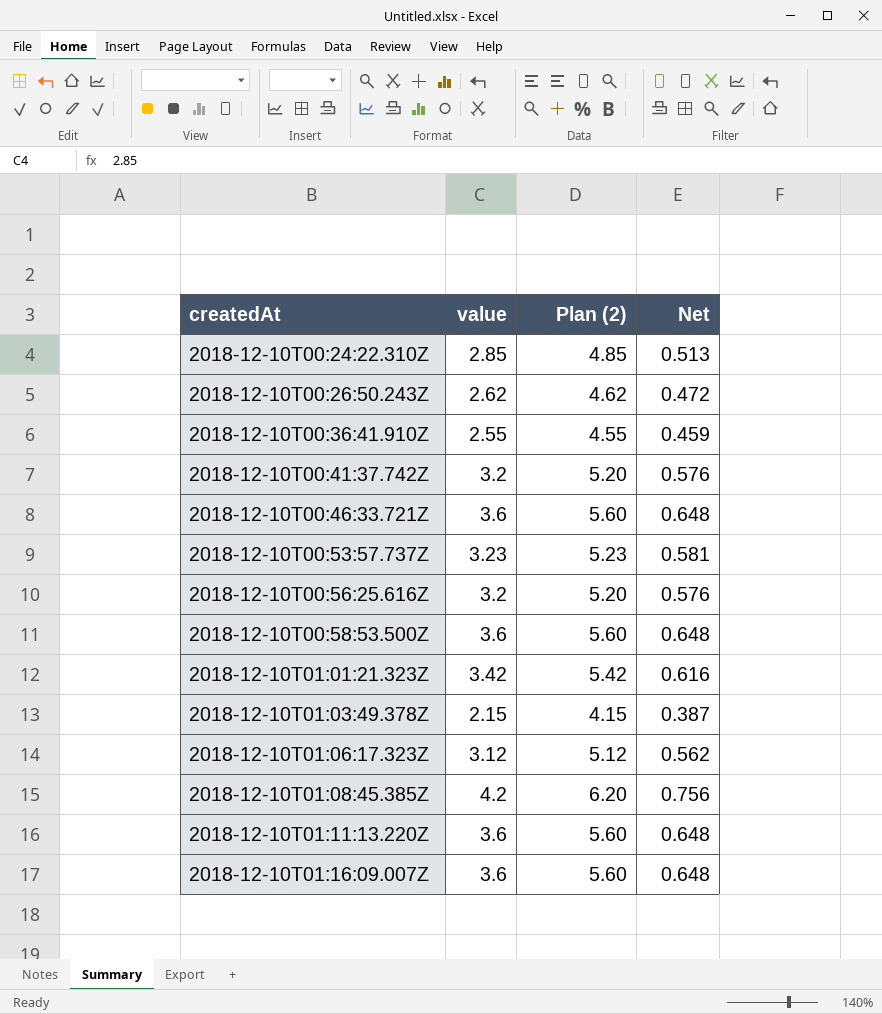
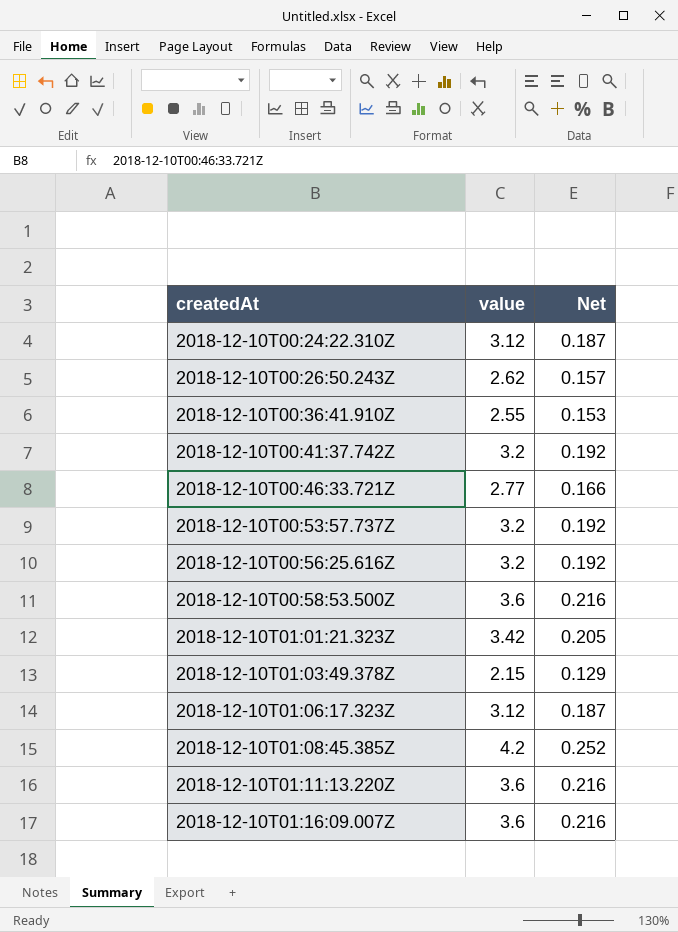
column Plan (2) | formula: [value] + 2 -> none
column Net | formula: [value] * 0.18 -> [value] * 0.06
2018-12-10T00:24:22.310Z | value: 2.85 -> 3.12
2018-12-10T00:46:33.721Z | value: 3.6 -> 2.77
2018-12-10T00:53:57.737Z | value: 3.23 -> 3.2

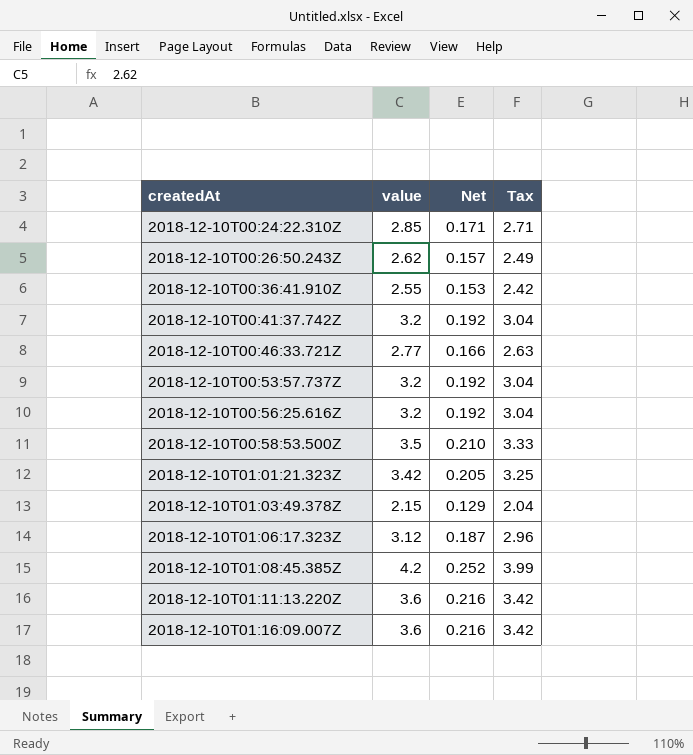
column Tax | formula: none -> [value] * 0.95
2018-12-10T00:24:22.310Z | value: 3.12 -> 2.85
2018-12-10T00:24:22.310Z | Net: 0.187 -> 0.171
2018-12-10T00:58:53.500Z | value: 3.6 -> 3.5
2018-12-10T00:58:53.500Z | Net: 0.216 -> 0.210

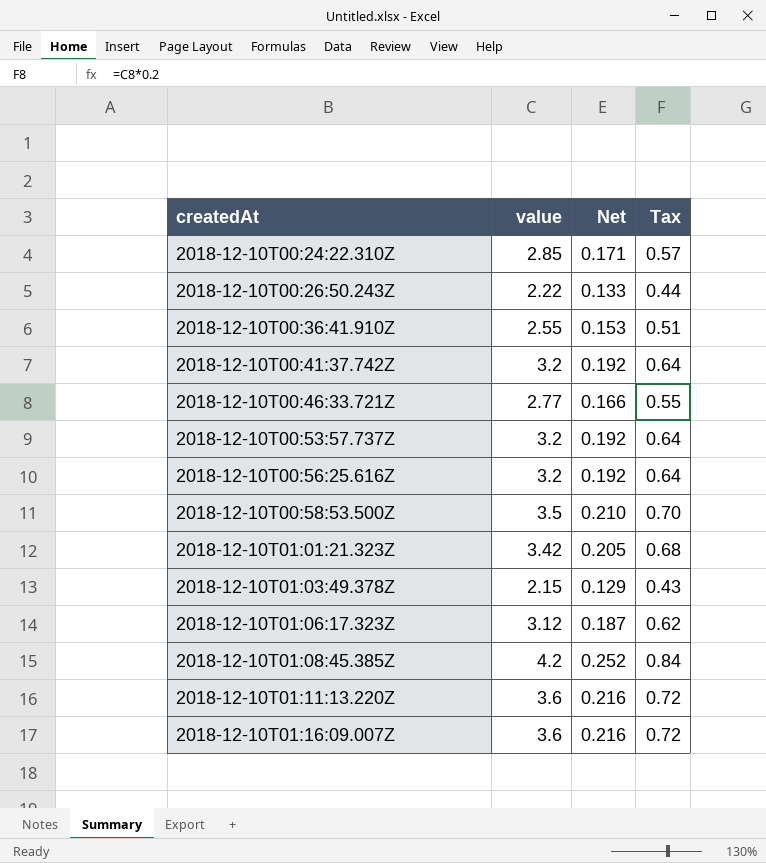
column Tax | formula: [value] * 0.95 -> [value] * 0.2
2018-12-10T00:26:50.243Z | value: 2.62 -> 2.22
2018-12-10T00:26:50.243Z | Net: 0.157 -> 0.133

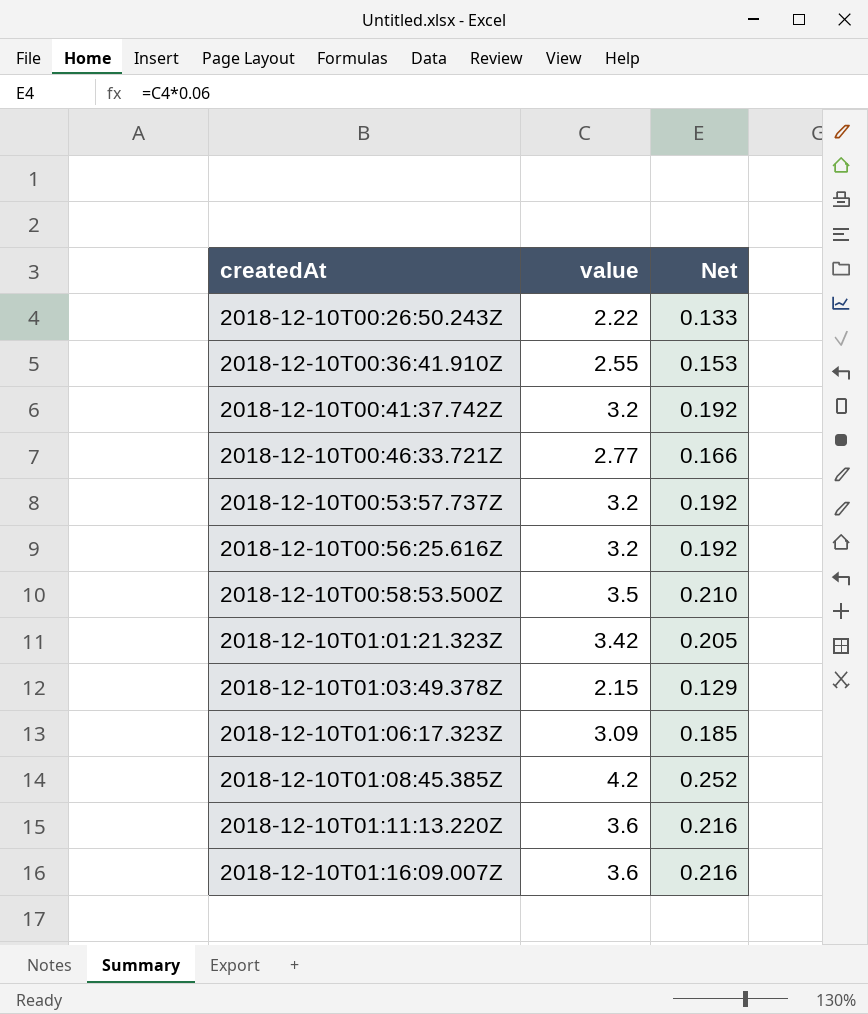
column Tax | formula: [value] * 0.2 -> none
row 2018-12-10T00:24:22.310Z: 2.85 | 0.171 | 0.57 -> none
2018-12-10T01:06:17.323Z | value: 3.12 -> 3.09
2018-12-10T01:06:17.323Z | Net: 0.187 -> 0.185

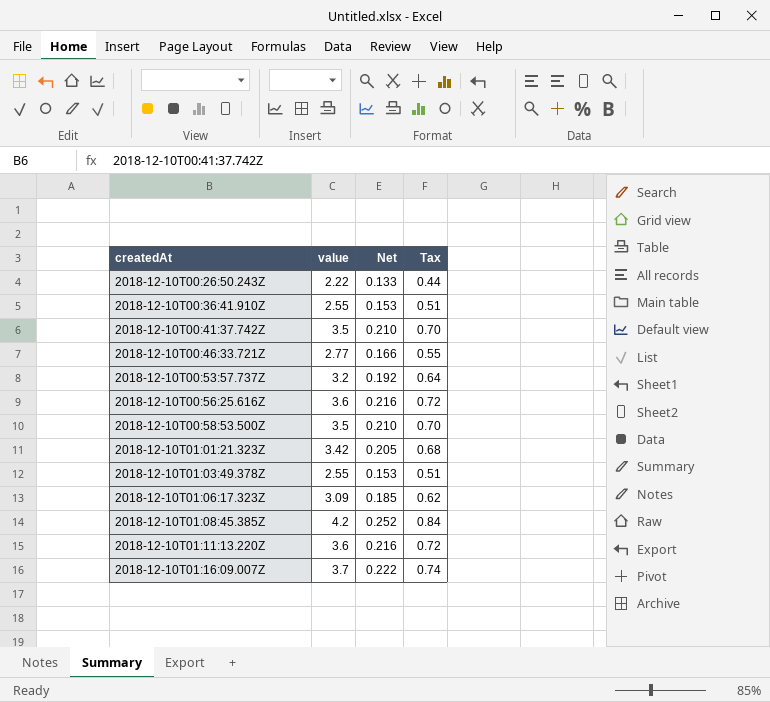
column Tax | formula: none -> [value] * 0.2
2018-12-10T00:41:37.742Z | value: 3.2 -> 3.5
2018-12-10T00:41:37.742Z | Net: 0.192 -> 0.210
2018-12-10T00:56:25.616Z | value: 3.2 -> 3.6
2018-12-10T00:56:25.616Z | Net: 0.192 -> 0.216
2018-12-10T01:03:49.378Z | value: 2.15 -> 2.55
2018-12-10T01:03:49.378Z | Net: 0.129 -> 0.153
2018-12-10T01:16:09.007Z | value: 3.6 -> 3.7
2018-12-10T01:16:09.007Z | Net: 0.216 -> 0.222

